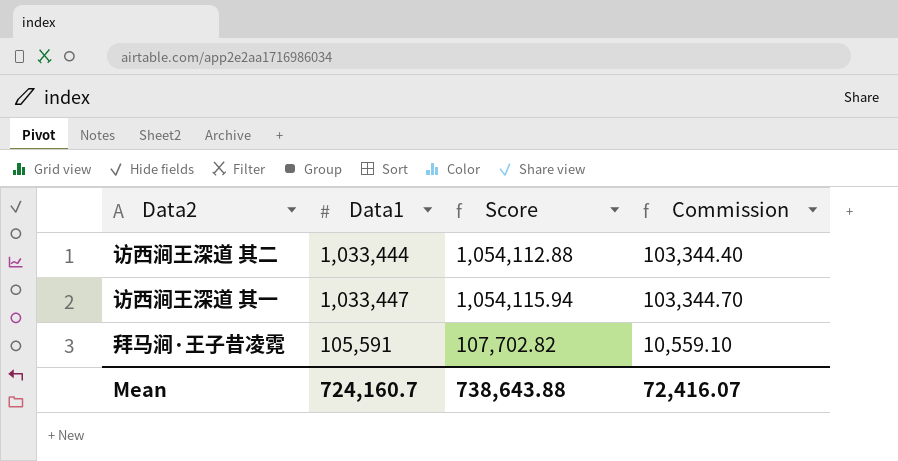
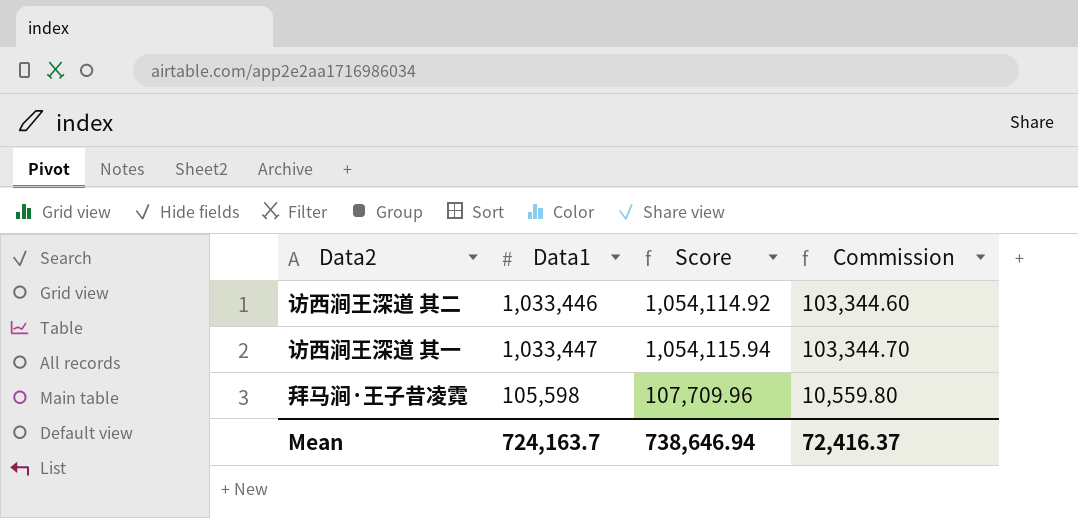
访西涧王深道 其二 | Data1: 1,033,444 -> 1,033,446
访西涧王深道 其二 | Score: 1,054,112.88 -> 1,054,114.92
访西涧王深道 其二 | Commission: 103,344.40 -> 103,344.60
拜马涧·王子昔凌霓 | Data1: 105,591 -> 105,598
拜马涧·王子昔凌霓 | Score: 107,702.82 -> 107,709.96
拜马涧·王子昔凌霓 | Commission: 10,559.10 -> 10,559.80
Mean | Data1: 724,160.7 -> 724,163.7
Mean | Score: 738,643.88 -> 738,646.94
Mean | Commission: 72,416.07 -> 72,416.37

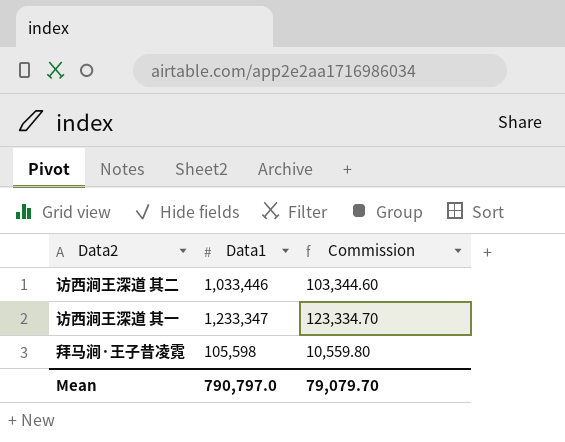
column Score | formula: [Data1] * 1.02 -> none
访西涧王深道 其一 | Data1: 1,033,447 -> 1,233,347
访西涧王深道 其一 | Commission: 103,344.70 -> 123,334.70
Mean | Data1: 724,163.7 -> 790,797.0
Mean | Commission: 72,416.37 -> 79,079.70

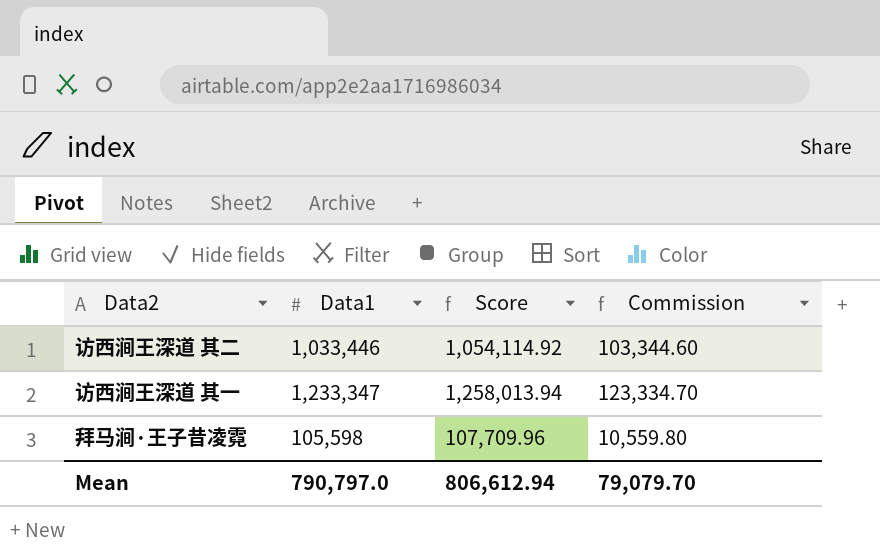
column Score | formula: none -> [Data1] * 1.02

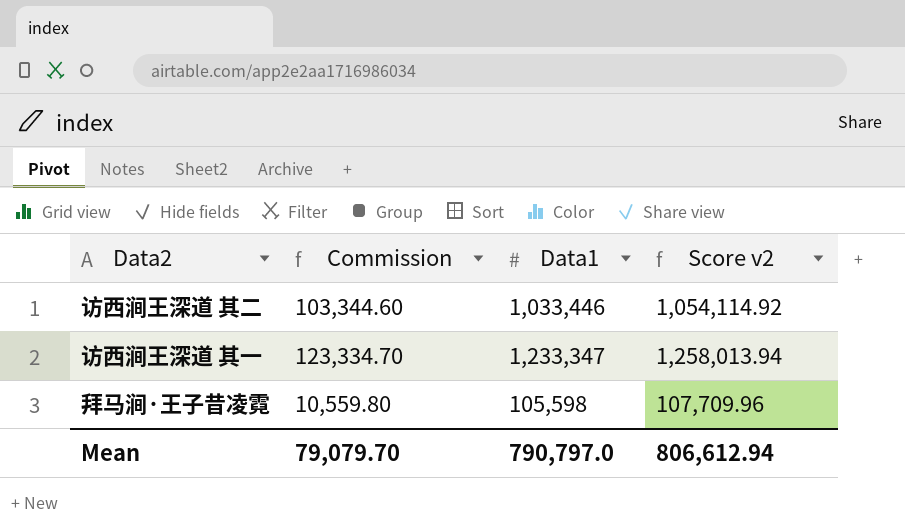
column Commission | position: 4 -> 2
column name: Score -> Score v2

